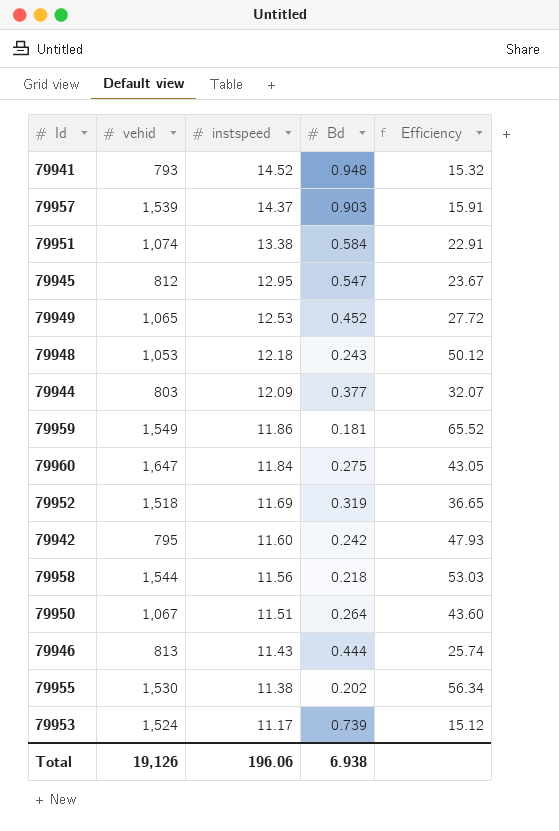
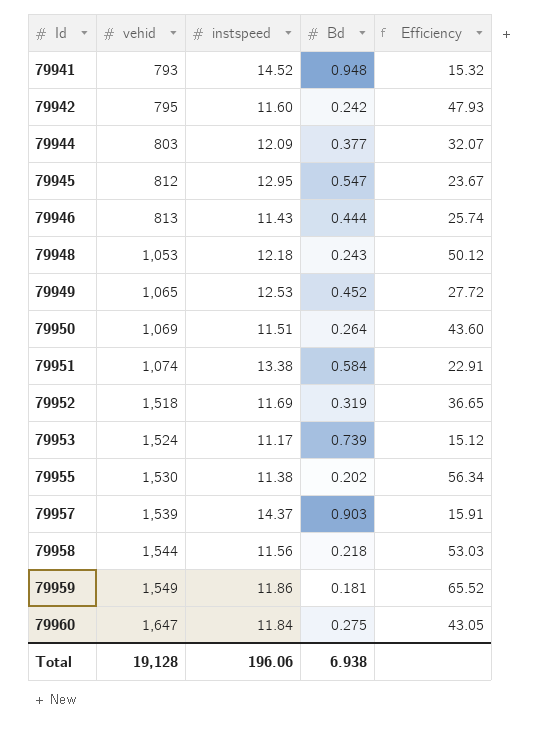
row order: instspeed descending -> Id ascending
79950 | vehid: 1,067 -> 1,069
Total | vehid: 19,126 -> 19,128

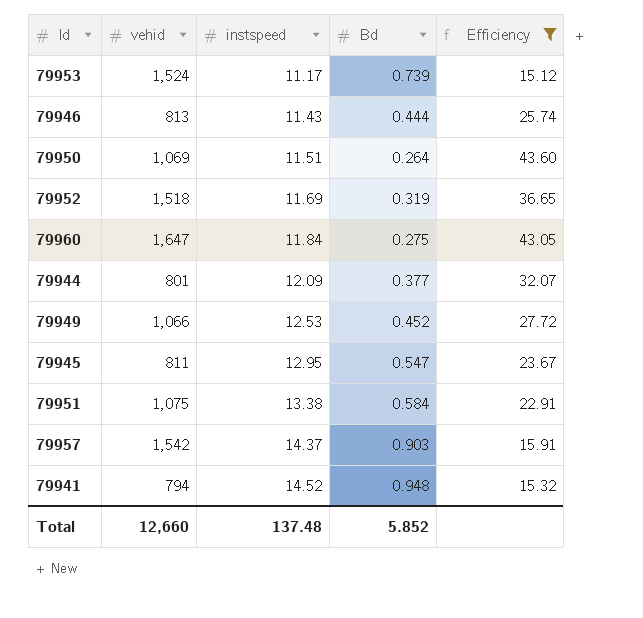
filter: none -> Efficiency <= 43.60
row order: Id ascending -> instspeed ascending
79944 | vehid: 803 -> 801
79949 | vehid: 1,065 -> 1,066
79945 | vehid: 812 -> 811
79951 | vehid: 1,074 -> 1,075
79957 | vehid: 1,539 -> 1,542
79941 | vehid: 793 -> 794
Total | vehid: 19,128 -> 12,660
Total | instspeed: 196.06 -> 137.48
Total | Bd: 6.938 -> 5.852

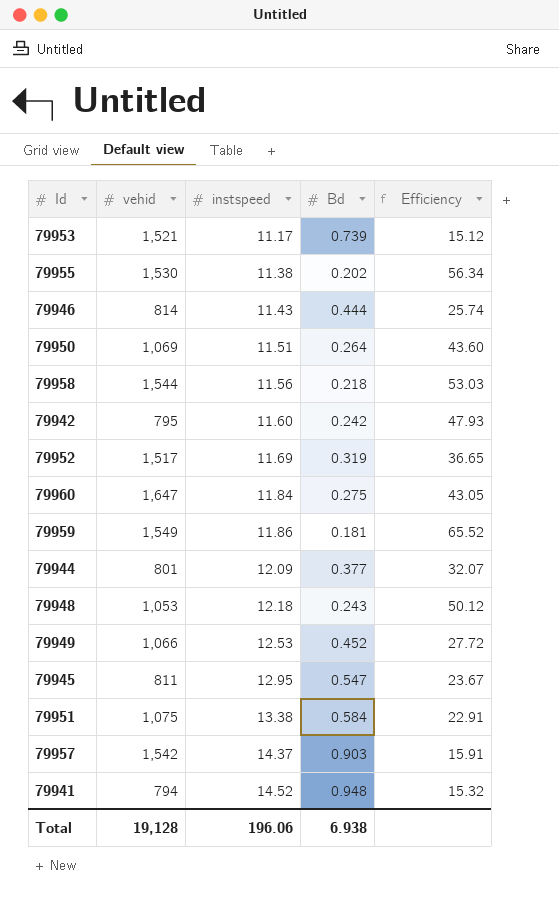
filter: Efficiency <= 43.60 -> none
79953 | vehid: 1,524 -> 1,521
79946 | vehid: 813 -> 814
79952 | vehid: 1,518 -> 1,517
Total | vehid: 12,660 -> 19,128
Total | instspeed: 137.48 -> 196.06
Total | Bd: 5.852 -> 6.938

